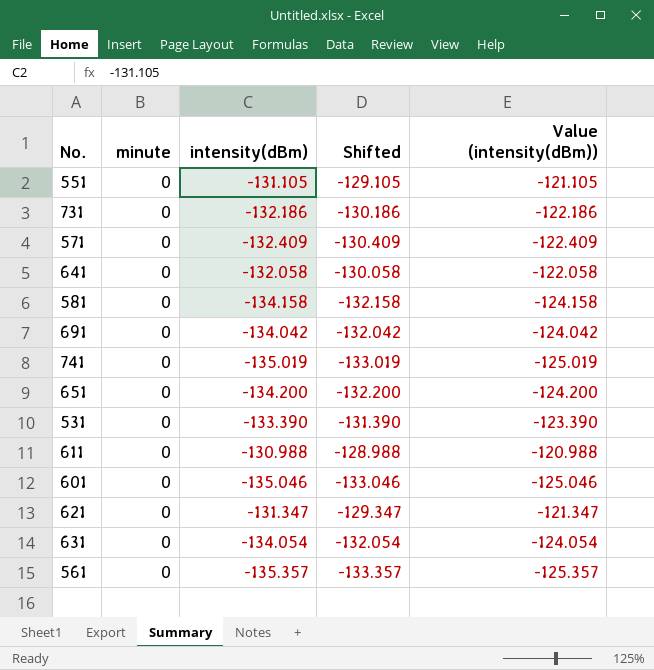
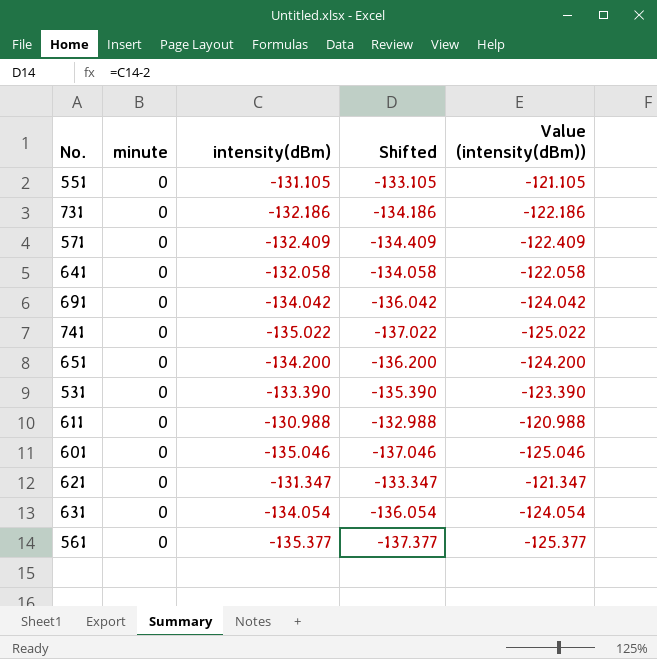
column Shifted | formula: [intensity(dBm)] + 2 -> [intensity(dBm)] - 2
row 581: 0 | -134.158 | -132.158 | -124.158 -> none
741 | intensity(dBm): -135.019 -> -135.022
741 | Value (intensity(dBm)): -125.019 -> -125.022
561 | intensity(dBm): -135.357 -> -135.377
561 | Value (intensity(dBm)): -125.357 -> -125.377

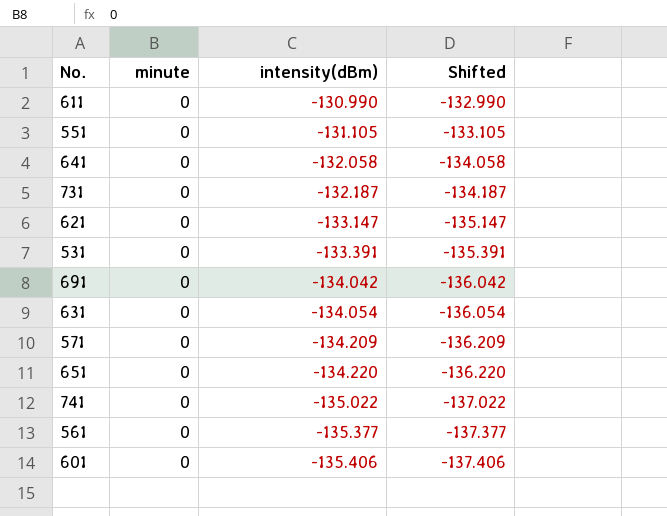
row order: none -> intensity(dBm) descending
column Value (intensity(dBm)) | formula: [intensity(dBm)] + 10 -> none
611 | intensity(dBm): -130.988 -> -130.990
611 | Shifted: -132.988 -> -132.990
731 | intensity(dBm): -132.186 -> -132.187
731 | Shifted: -134.186 -> -134.187
621 | intensity(dBm): -131.347 -> -133.147
621 | Shifted: -133.347 -> -135.147
531 | intensity(dBm): -133.390 -> -133.391
531 | Shifted: -135.390 -> -135.391
571 | intensity(dBm): -132.409 -> -134.209
571 | Shifted: -134.409 -> -136.209
651 | intensity(dBm): -134.200 -> -134.220
651 | Shifted: -136.200 -> -136.220
601 | intensity(dBm): -135.046 -> -135.406
601 | Shifted: -137.046 -> -137.406

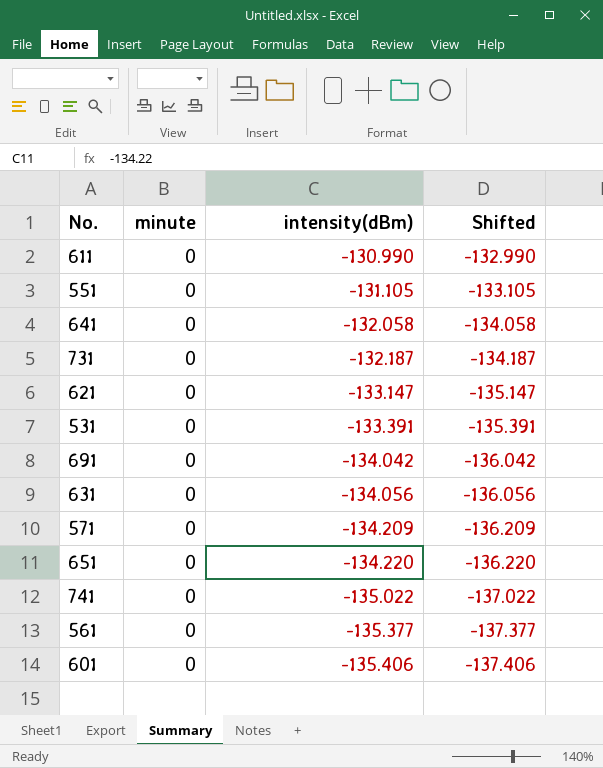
631 | intensity(dBm): -134.054 -> -134.056
631 | Shifted: -136.054 -> -136.056

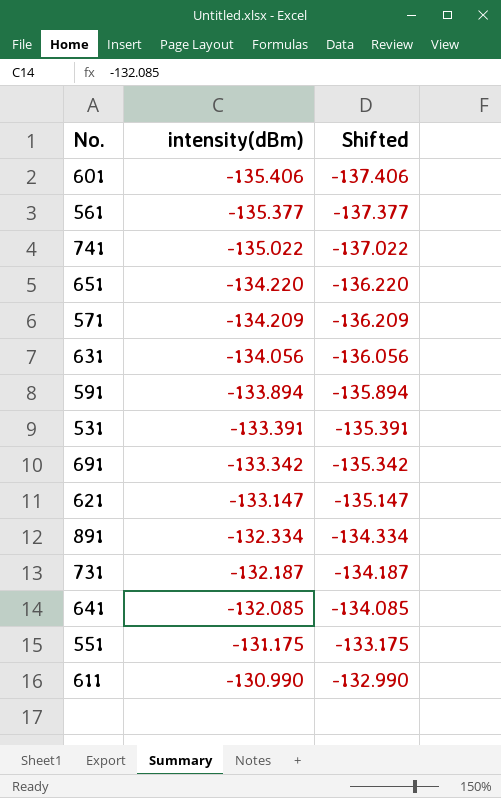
row order: intensity(dBm) descending -> intensity(dBm) ascending
column minute | position: 2 -> none
row 591: none -> -133.894 | -135.894
691 | intensity(dBm): -134.042 -> -133.342
691 | Shifted: -136.042 -> -135.342
row 891: none -> -132.334 | -134.334
641 | intensity(dBm): -132.058 -> -132.085
641 | Shifted: -134.058 -> -134.085
551 | intensity(dBm): -131.105 -> -131.175
551 | Shifted: -133.105 -> -133.175

